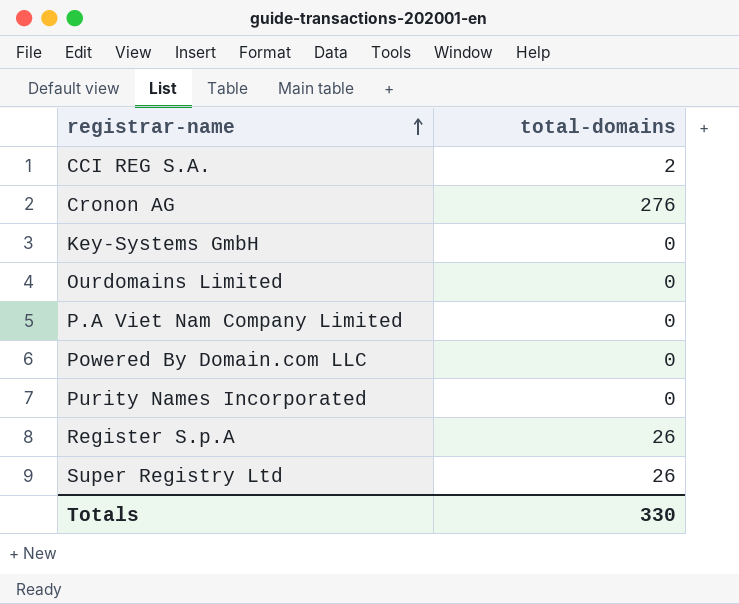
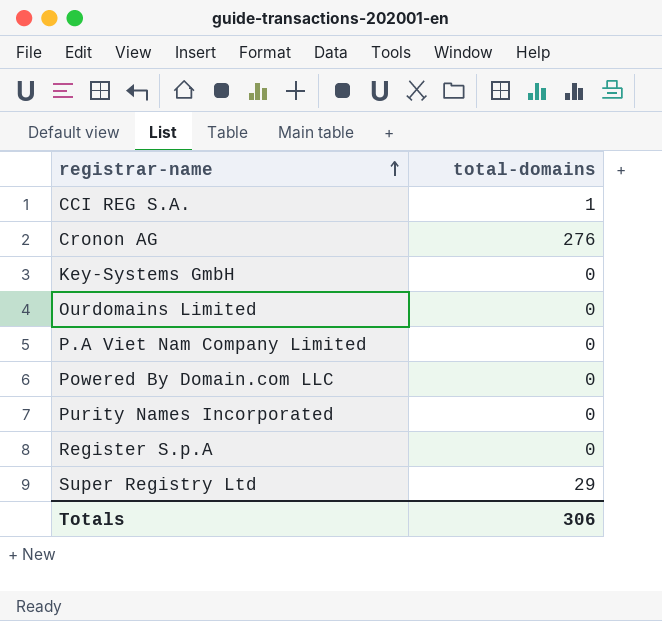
CCI REG S.A. | total-domains: 2 -> 1
Register S.p.A | total-domains: 26 -> 0
Super Registry Ltd | total-domains: 26 -> 29
Totals | total-domains: 330 -> 306

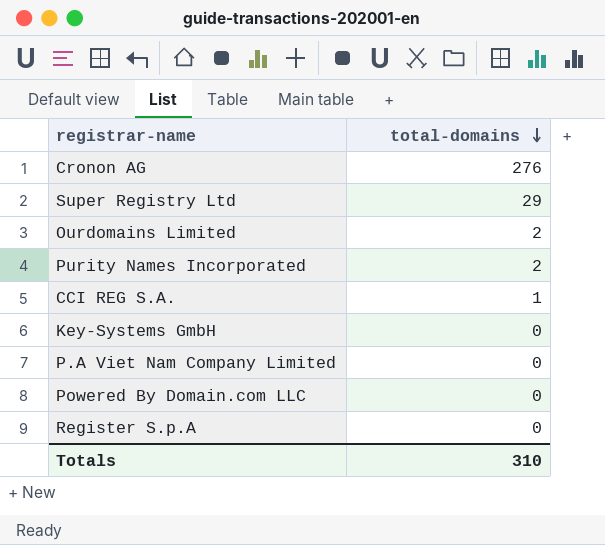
row order: registrar-name ascending -> total-domains descending
Ourdomains Limited | total-domains: 0 -> 2
Purity Names Incorporated | total-domains: 0 -> 2
Totals | total-domains: 306 -> 310

